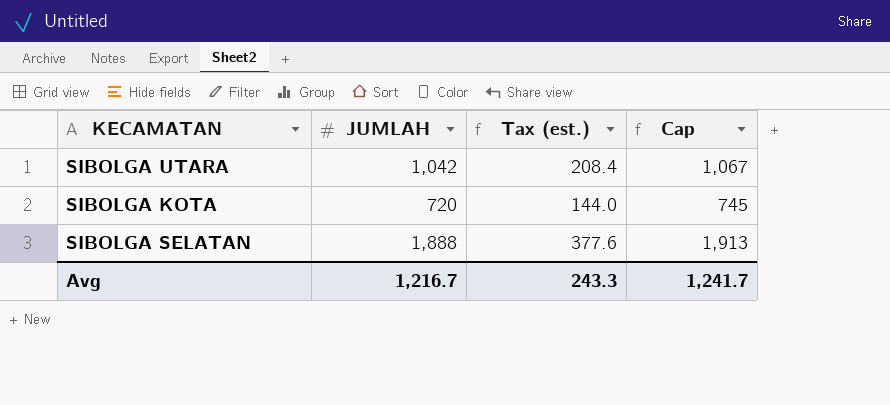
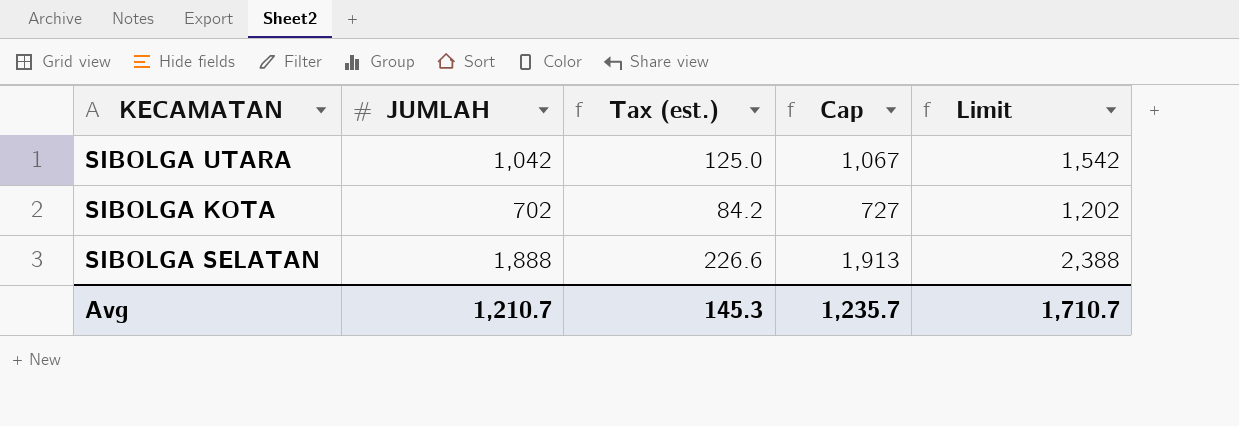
column Tax (est.) | formula: [JUMLAH] * 0.2 -> [JUMLAH] * 0.12
column Limit | formula: none -> [JUMLAH] + 500
SIBOLGA KOTA | JUMLAH: 720 -> 702
SIBOLGA KOTA | Cap: 745 -> 727
Avg | JUMLAH: 1,216.7 -> 1,210.7
Avg | Tax (est.): 243.3 -> 145.3
Avg | Cap: 1,241.7 -> 1,235.7

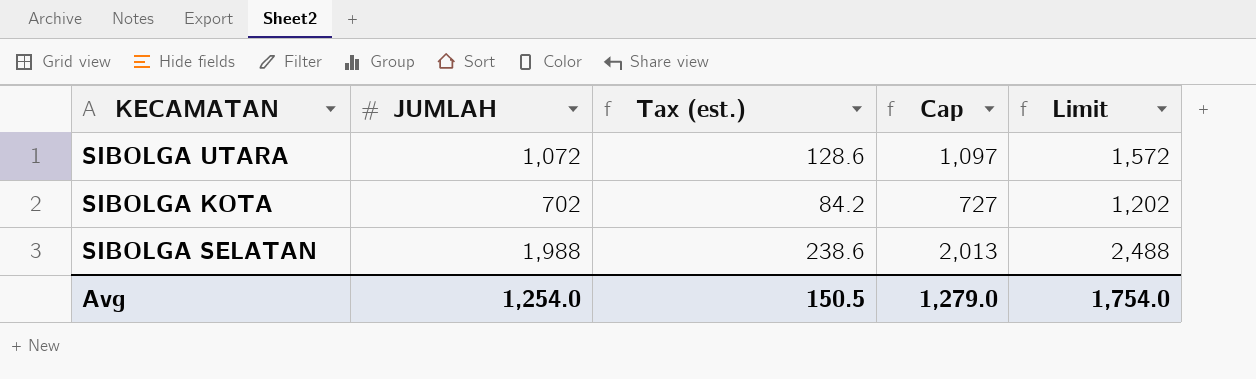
SIBOLGA UTARA | JUMLAH: 1,042 -> 1,072
SIBOLGA UTARA | Tax (est.): 125.0 -> 128.6
SIBOLGA UTARA | Cap: 1,067 -> 1,097
SIBOLGA UTARA | Limit: 1,542 -> 1,572
SIBOLGA SELATAN | JUMLAH: 1,888 -> 1,988
SIBOLGA SELATAN | Tax (est.): 226.6 -> 238.6
SIBOLGA SELATAN | Cap: 1,913 -> 2,013
SIBOLGA SELATAN | Limit: 2,388 -> 2,488
Avg | JUMLAH: 1,210.7 -> 1,254.0
Avg | Tax (est.): 145.3 -> 150.5
Avg | Cap: 1,235.7 -> 1,279.0
Avg | Limit: 1,710.7 -> 1,754.0

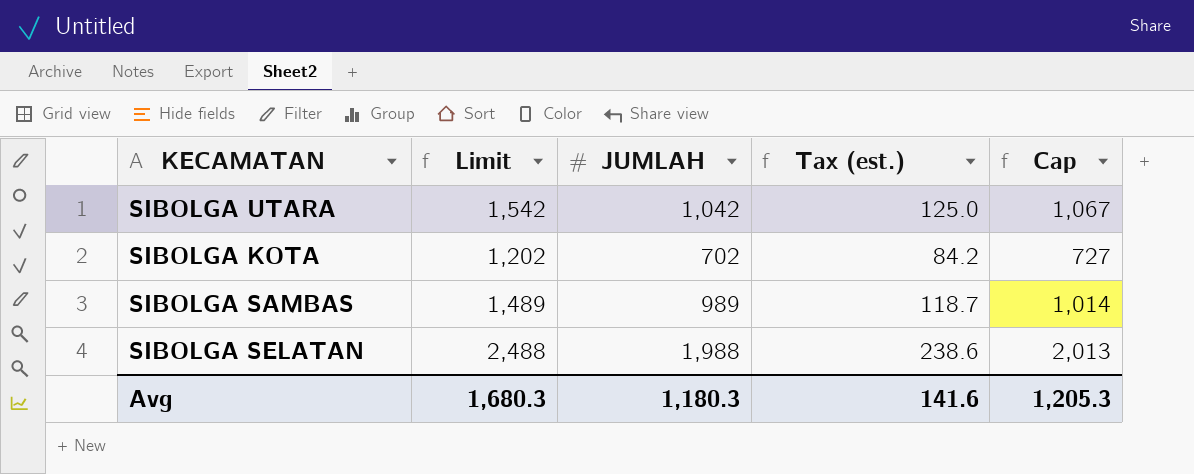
column Limit | position: 5 -> 2
SIBOLGA UTARA | Limit: 1,572 -> 1,542
SIBOLGA UTARA | JUMLAH: 1,072 -> 1,042
SIBOLGA UTARA | Tax (est.): 128.6 -> 125.0
SIBOLGA UTARA | Cap: 1,097 -> 1,067
row SIBOLGA SAMBAS: none -> 1,489 | 989 | 118.7 | 1,014
Avg | Limit: 1,754.0 -> 1,680.3
Avg | JUMLAH: 1,254.0 -> 1,180.3
Avg | Tax (est.): 150.5 -> 141.6
Avg | Cap: 1,279.0 -> 1,205.3

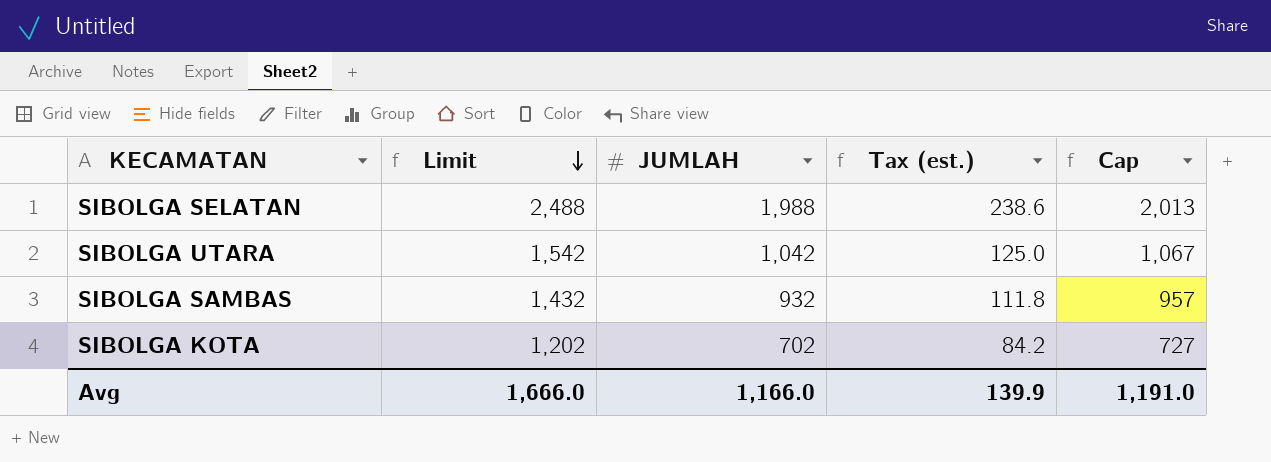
row order: none -> Limit descending
SIBOLGA SAMBAS | Limit: 1,489 -> 1,432
SIBOLGA SAMBAS | JUMLAH: 989 -> 932
SIBOLGA SAMBAS | Tax (est.): 118.7 -> 111.8
SIBOLGA SAMBAS | Cap: 1,014 -> 957
Avg | Limit: 1,680.3 -> 1,666.0
Avg | JUMLAH: 1,180.3 -> 1,166.0
Avg | Tax (est.): 141.6 -> 139.9
Avg | Cap: 1,205.3 -> 1,191.0

